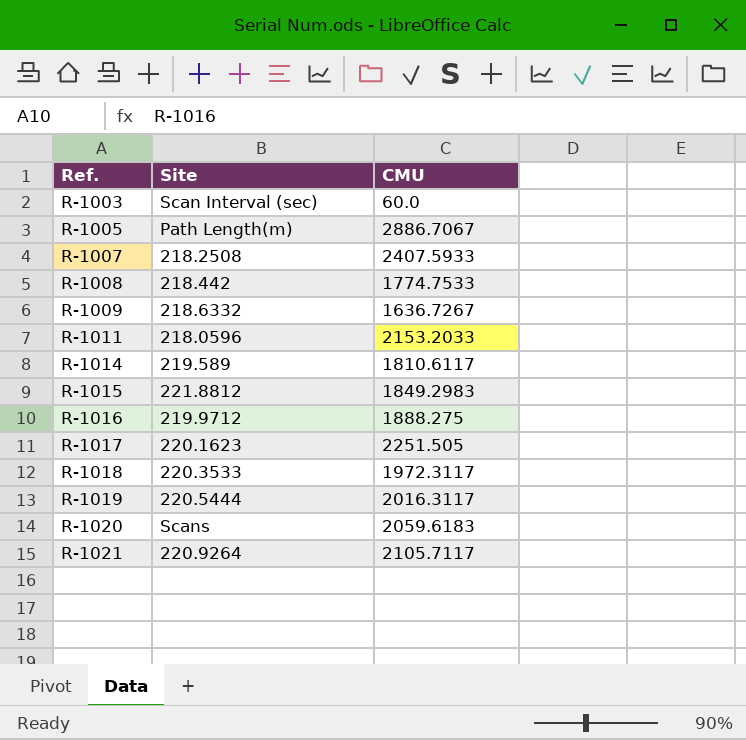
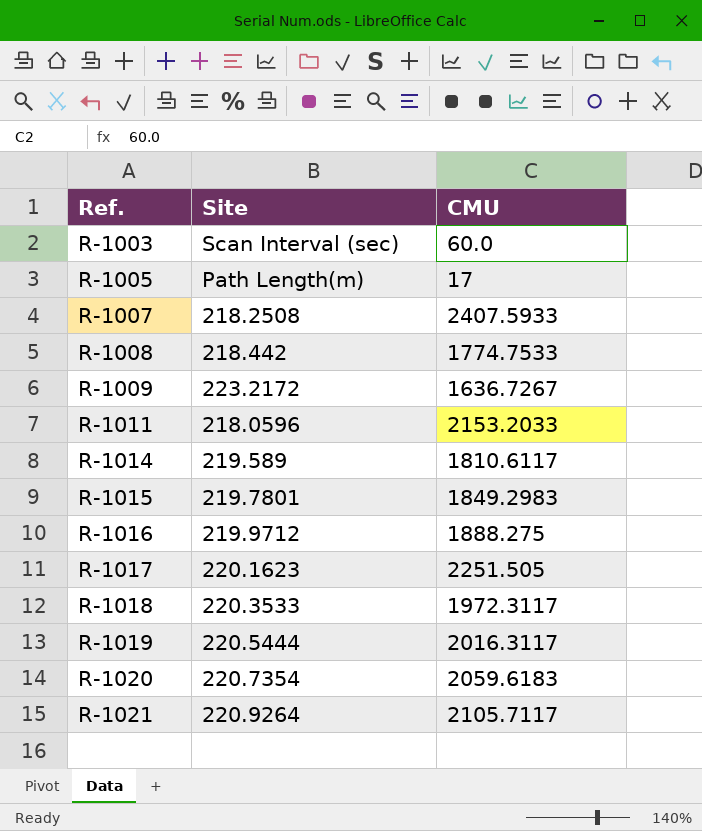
R-1005 | CMU: 2886.7067 -> 17
R-1009 | Site: 218.6332 -> 223.2172
R-1015 | Site: 221.8812 -> 219.7801
R-1020 | Site: Scans -> 220.7354

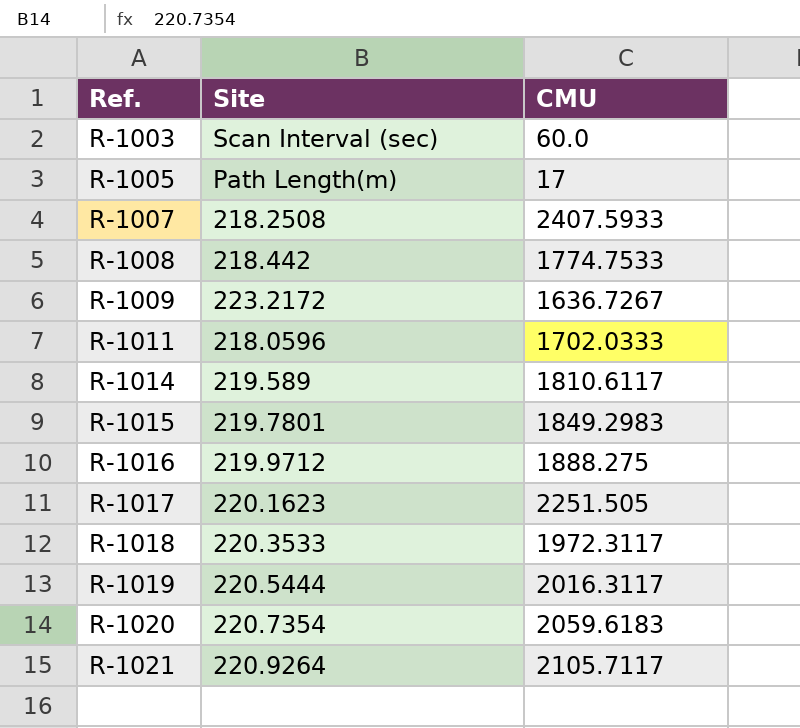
R-1011 | CMU: 2153.2033 -> 1702.0333

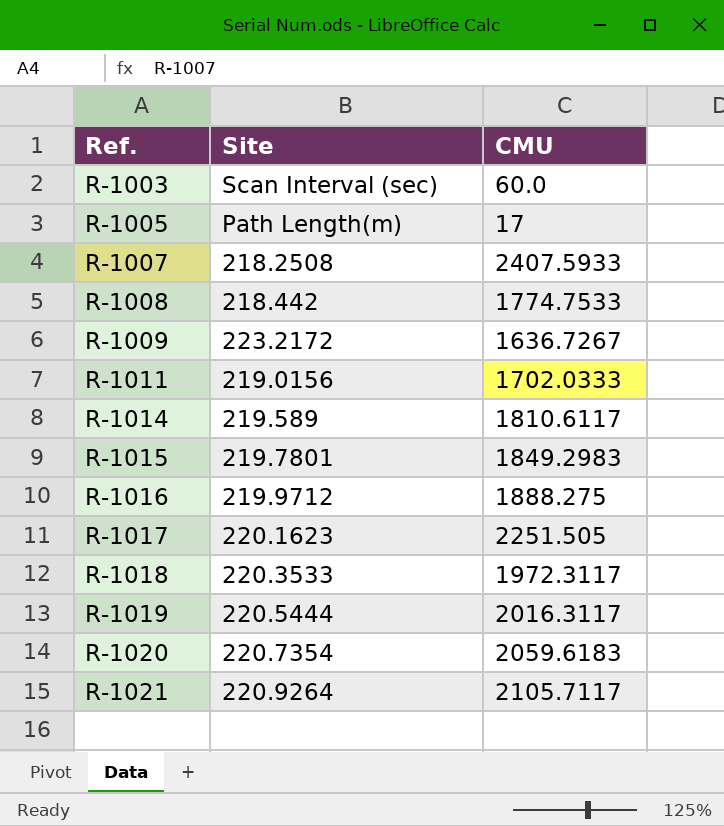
R-1011 | Site: 218.0596 -> 219.0156

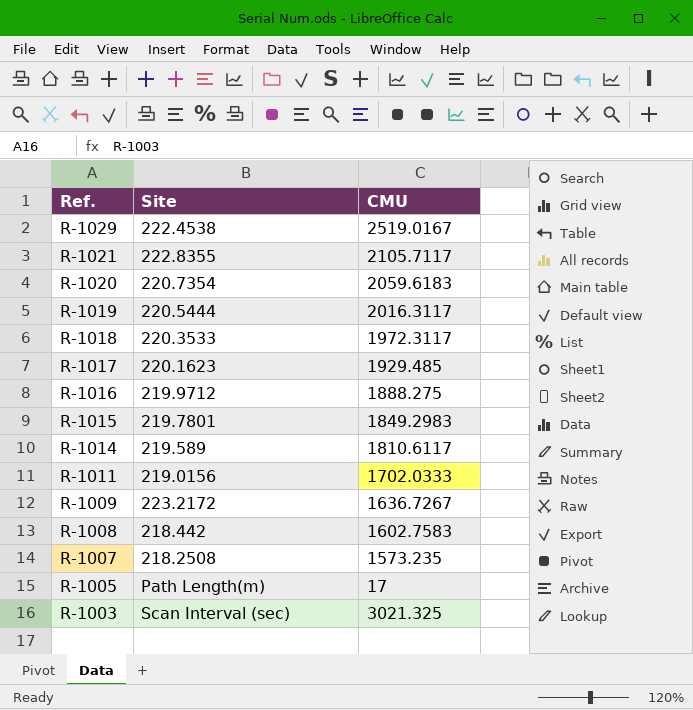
row order: Ref. ascending -> Ref. descending
row R-1029: none -> 222.4538 | 2519.0167
R-1021 | Site: 220.9264 -> 222.8355
R-1017 | CMU: 2251.505 -> 1929.485
R-1008 | CMU: 1774.7533 -> 1602.7583
R-1007 | CMU: 2407.5933 -> 1573.235
R-1003 | CMU: 60.0 -> 3021.325

